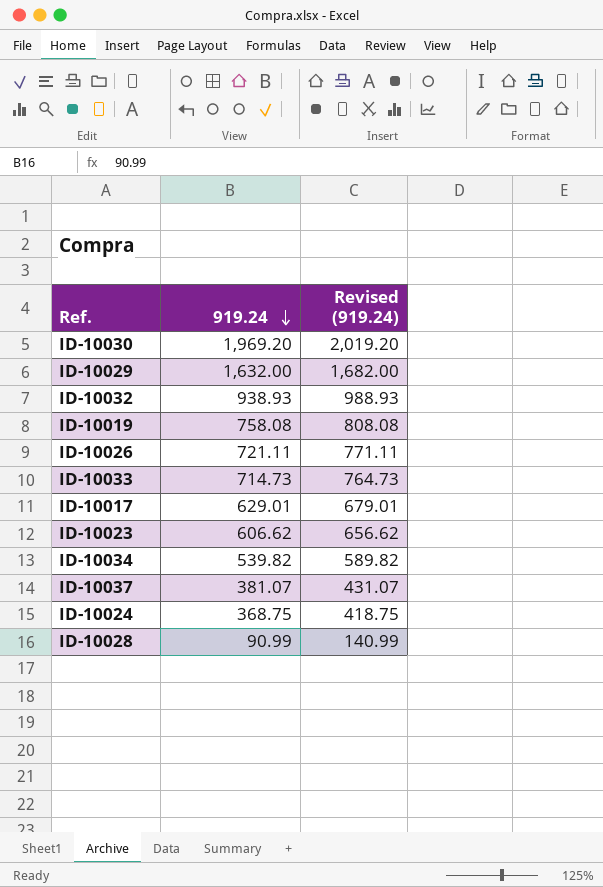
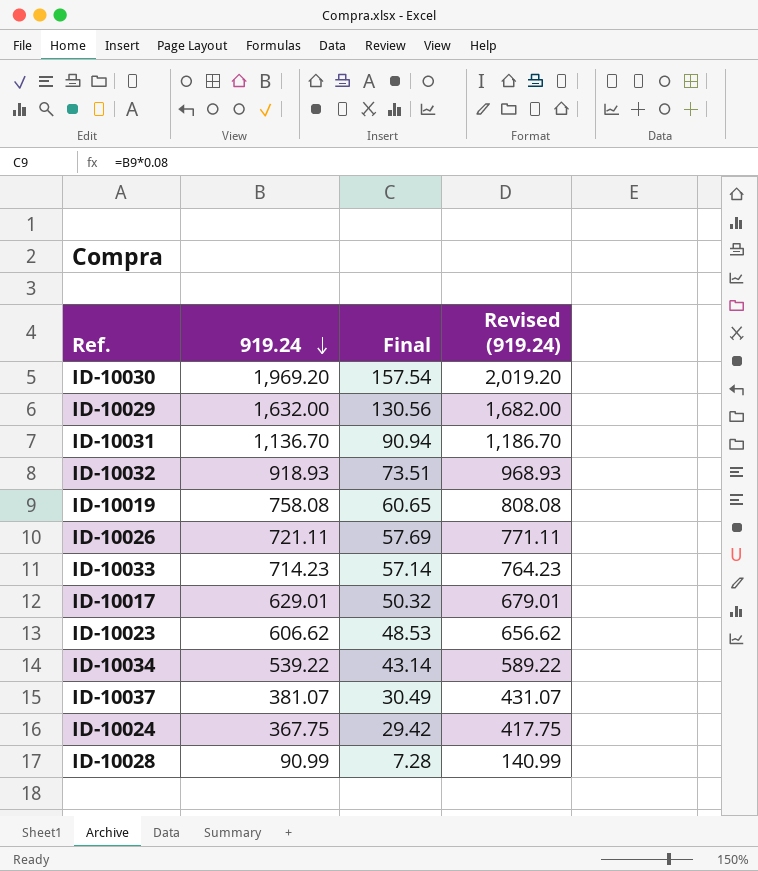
column Final | formula: none -> [919.24] * 0.08
row ID-10031: none -> 1,136.70 | 90.94 | 1,186.70
ID-10032 | 919.24: 938.93 -> 918.93
ID-10032 | Revised (919.24): 988.93 -> 968.93
ID-10033 | 919.24: 714.73 -> 714.23
ID-10033 | Revised (919.24): 764.73 -> 764.23
ID-10034 | 919.24: 539.82 -> 539.22
ID-10034 | Revised (919.24): 589.82 -> 589.22
ID-10024 | 919.24: 368.75 -> 367.75
ID-10024 | Revised (919.24): 418.75 -> 417.75

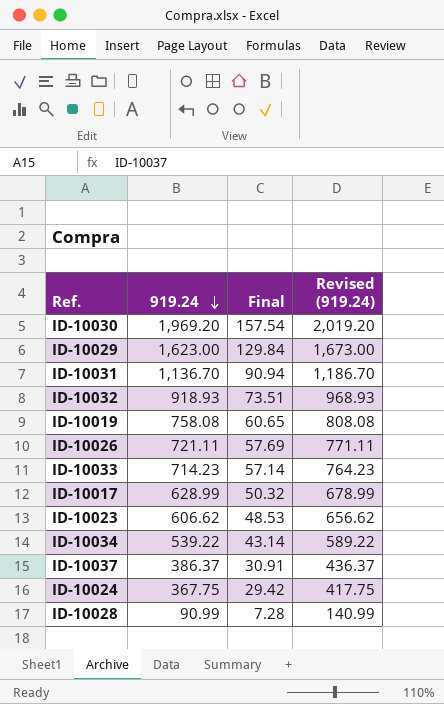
ID-10029 | 919.24: 1,632.00 -> 1,623.00
ID-10029 | Final: 130.56 -> 129.84
ID-10029 | Revised (919.24): 1,682.00 -> 1,673.00
ID-10017 | 919.24: 629.01 -> 628.99
ID-10017 | Revised (919.24): 679.01 -> 678.99
ID-10037 | 919.24: 381.07 -> 386.37
ID-10037 | Final: 30.49 -> 30.91
ID-10037 | Revised (919.24): 431.07 -> 436.37

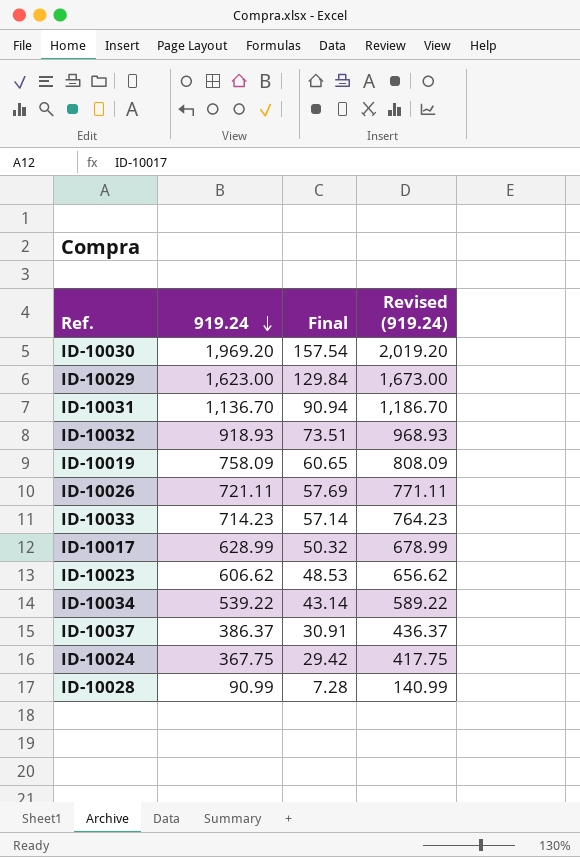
ID-10019 | 919.24: 758.08 -> 758.09
ID-10019 | Revised (919.24): 808.08 -> 808.09

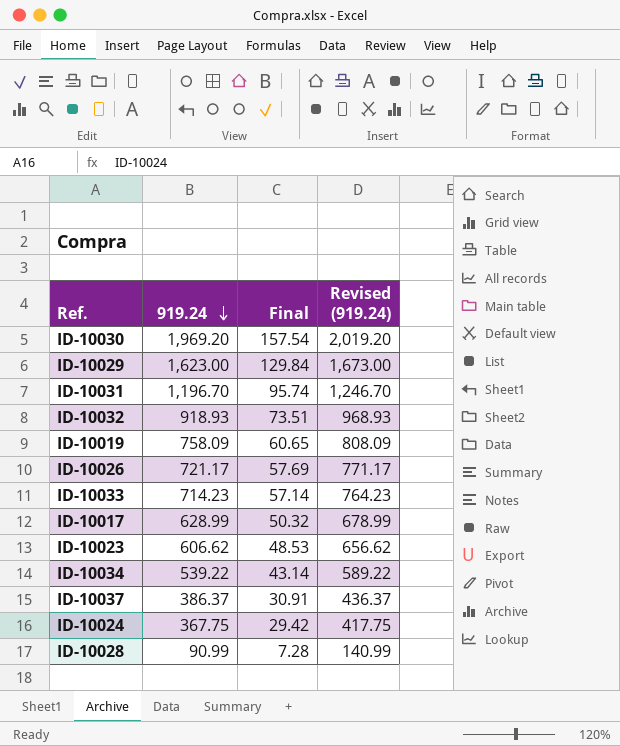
ID-10031 | 919.24: 1,136.70 -> 1,196.70
ID-10031 | Final: 90.94 -> 95.74
ID-10031 | Revised (919.24): 1,186.70 -> 1,246.70
ID-10026 | 919.24: 721.11 -> 721.17
ID-10026 | Revised (919.24): 771.11 -> 771.17

